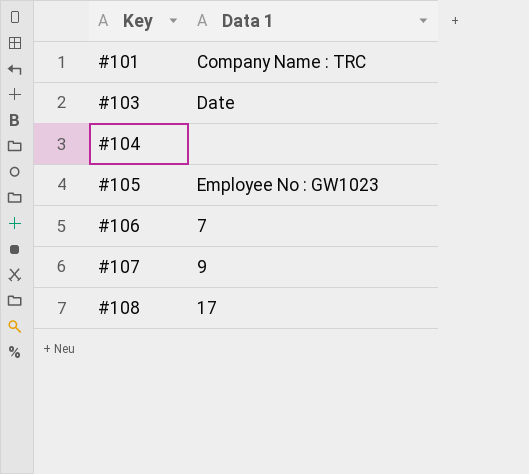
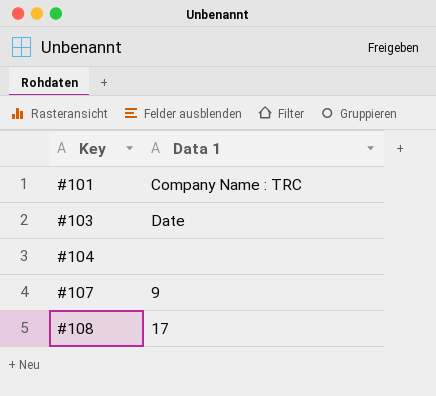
row #105: Employee No : GW1023 -> none
row #106: 7 -> none

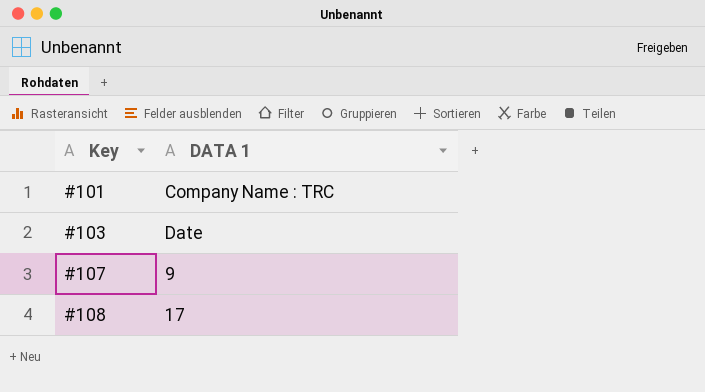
column name: Data 1 -> DATA 1
row #104: none -> none

